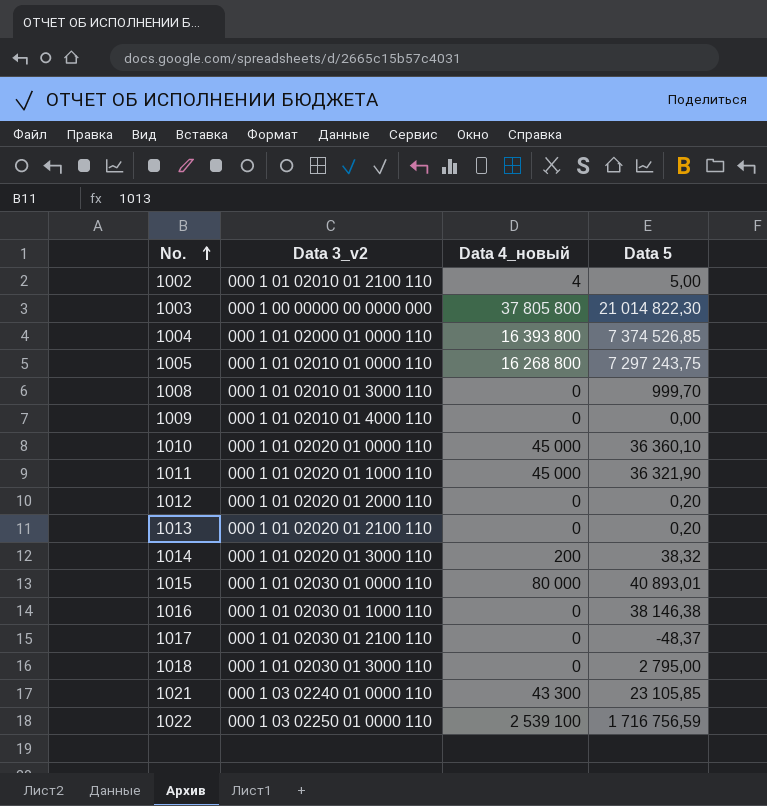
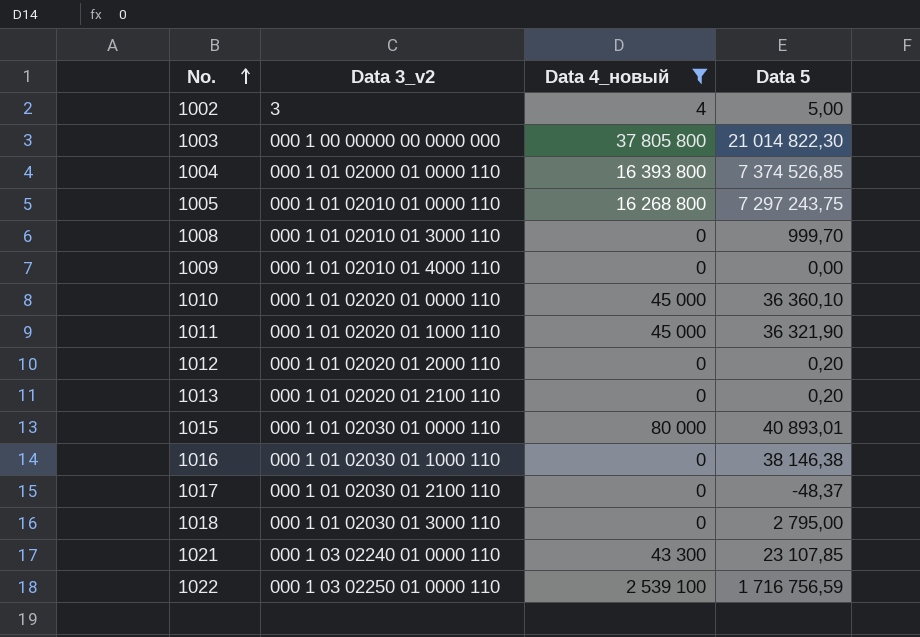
filter: none -> Data 4_новый != 200
1002 | Data 3_v2: 000 1 01 02010 01 2100 110 -> 3
1021 | Data 5: 23 105,85 -> 23 107,85

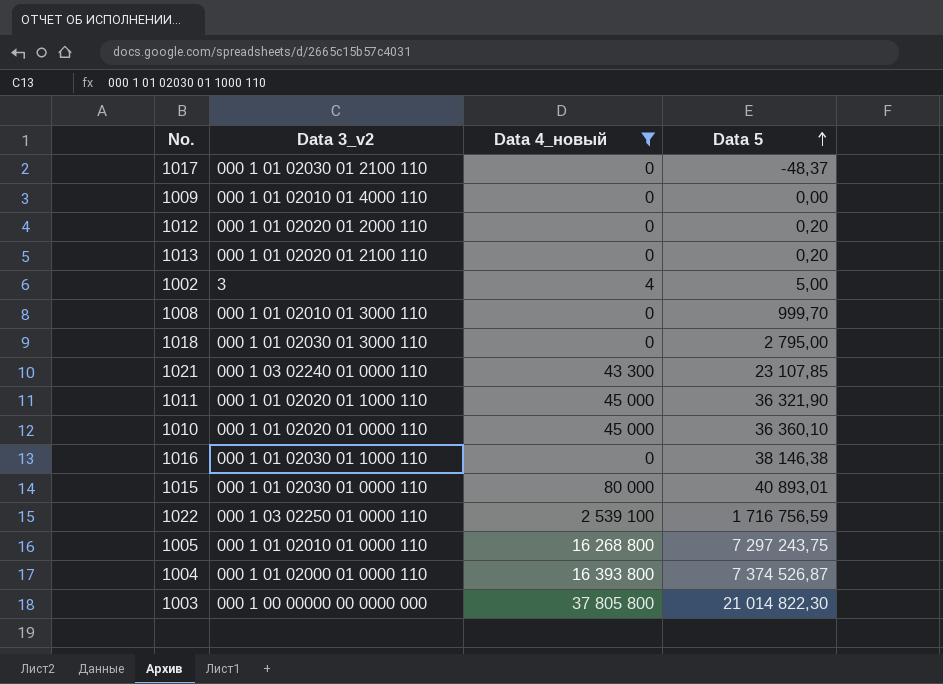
row order: No. ascending -> Data 5 ascending
1004 | Data 5: 7 374 526,85 -> 7 374 526,87

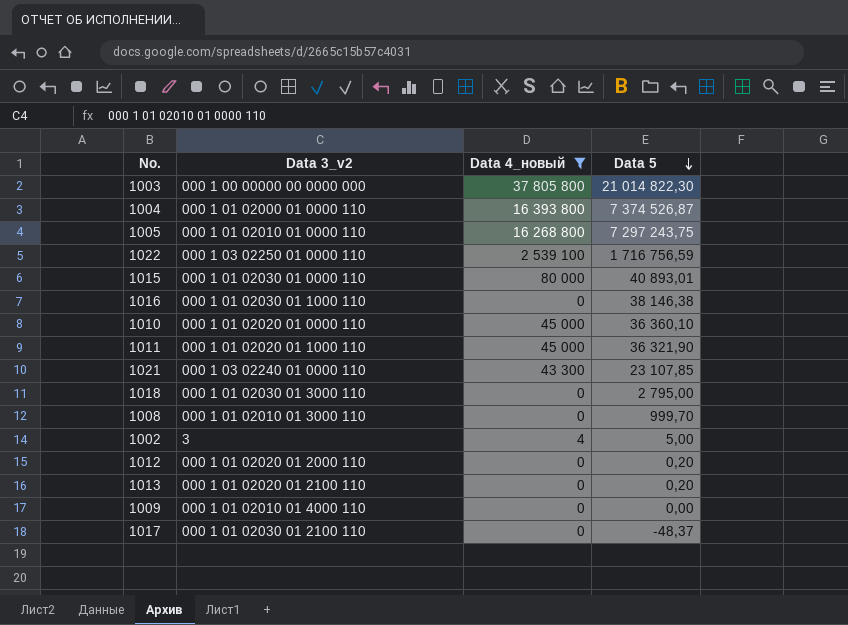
row order: Data 5 ascending -> Data 5 descending

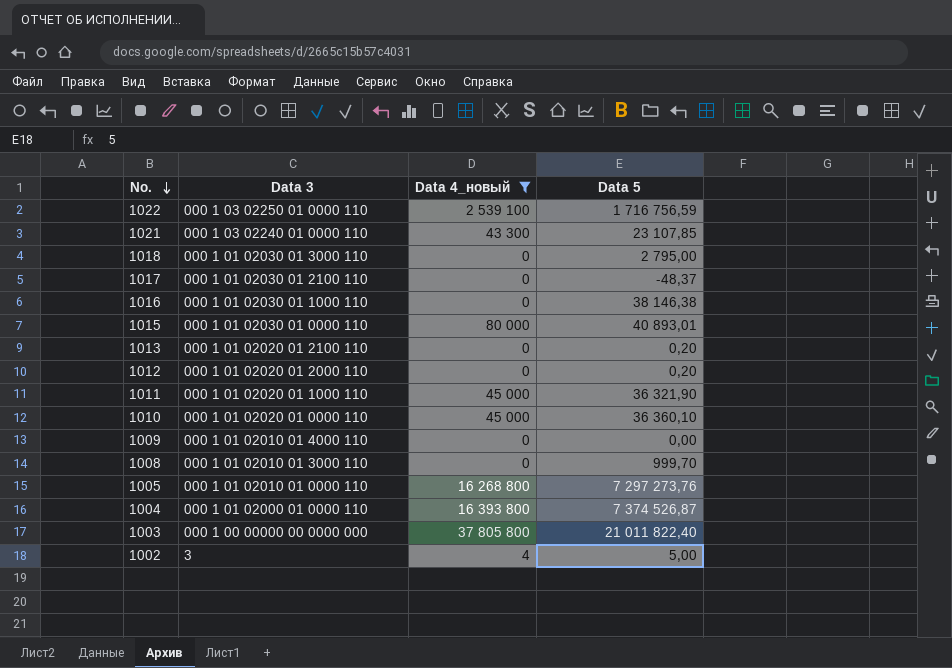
row order: Data 5 descending -> No. descending
column name: Data 3_v2 -> Data 3
1005 | Data 5: 7 297 243,75 -> 7 297 273,76
1003 | Data 5: 21 014 822,30 -> 21 011 822,40

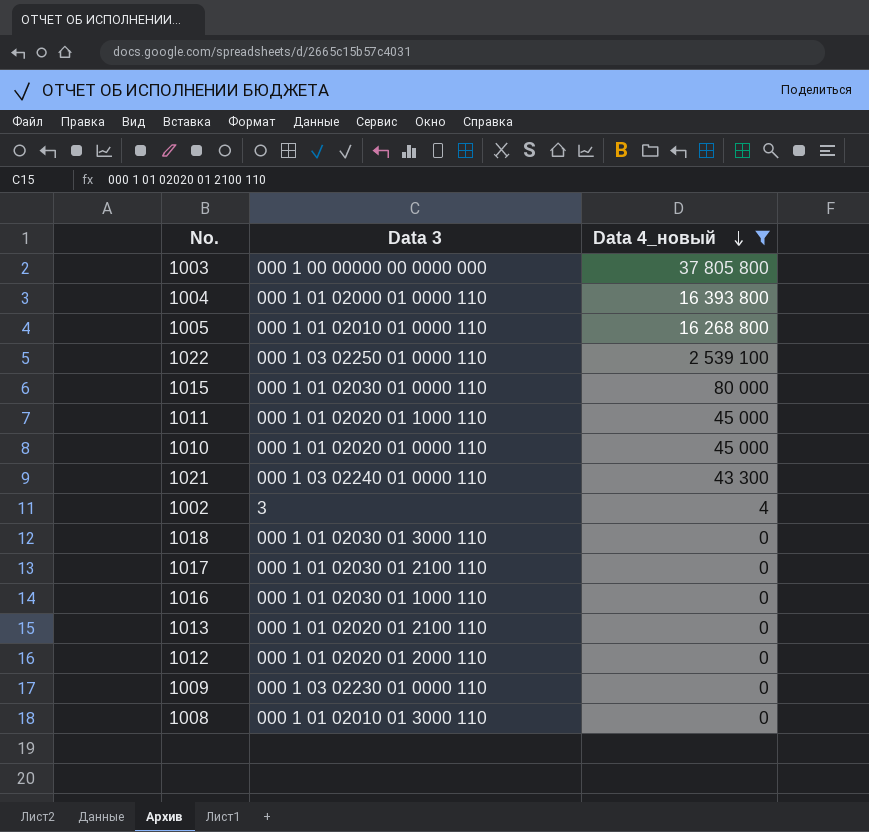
row order: No. descending -> Data 4_новый descending
column Data 5 | position: 4 -> none
1009 | Data 3: 000 1 01 02010 01 4000 110 -> 000 1 03 02230 01 0000 110

